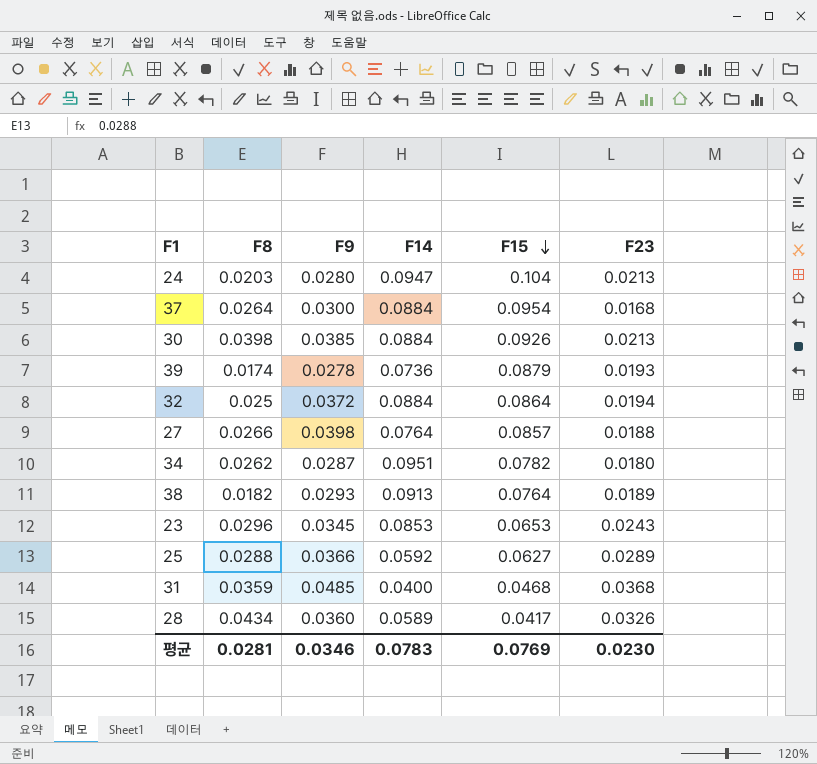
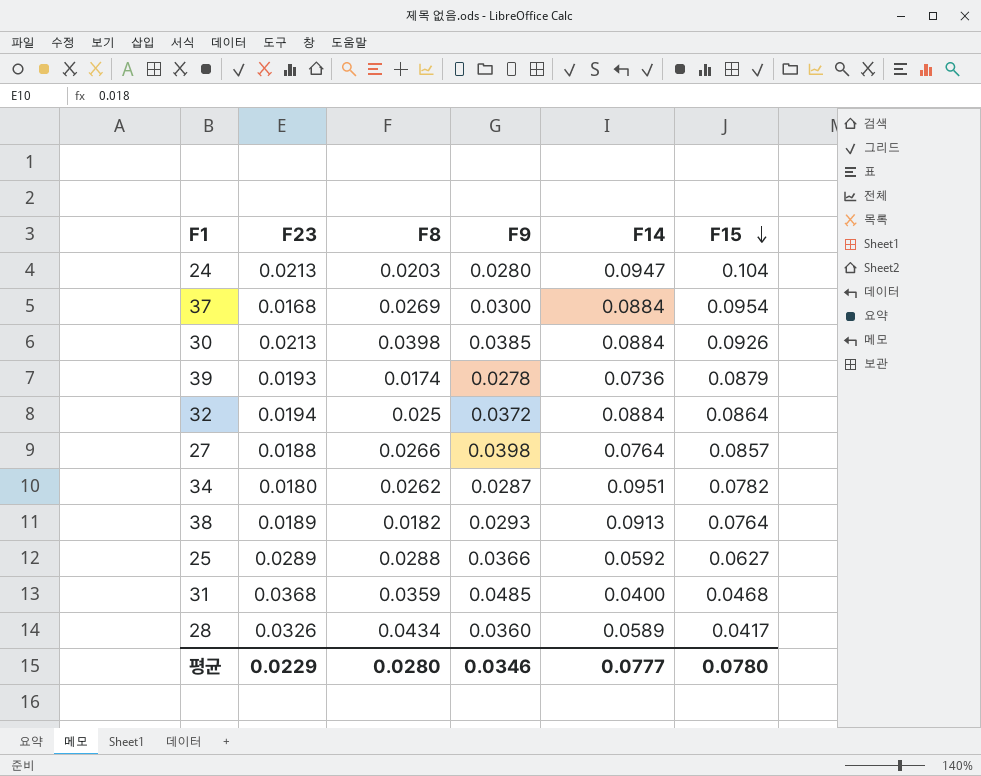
column F23 | position: 6 -> 2
row 23: 0.0296 | 0.0345 | 0.0853 | 0.0653 | 0.0243 -> none
37 | F8: 0.0264 -> 0.0269
평균 | F23: 0.0230 -> 0.0229
평균 | F8: 0.0281 -> 0.0280
평균 | F14: 0.0783 -> 0.0777
평균 | F15: 0.0769 -> 0.0780

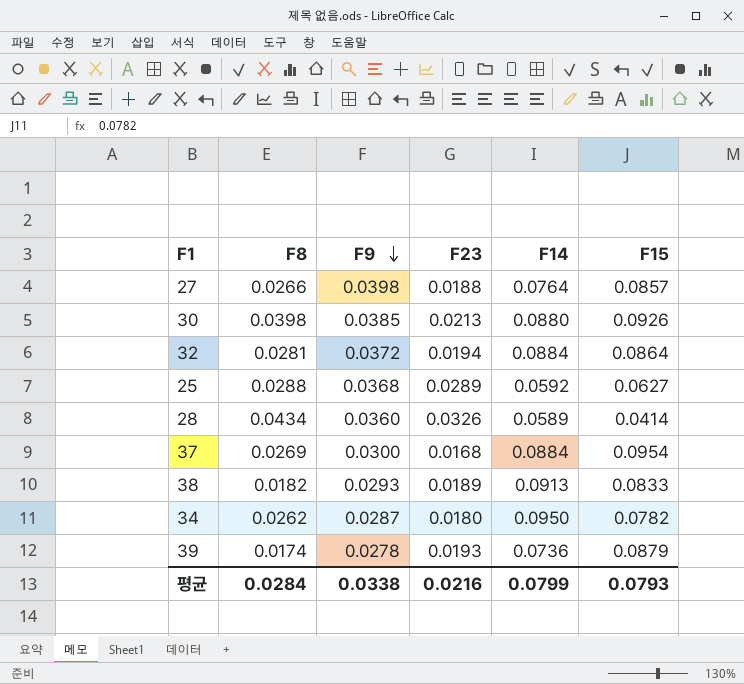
row order: F15 descending -> F9 descending
column F23 | position: 2 -> 4
row 24: 0.0213 | 0.0203 | 0.0280 | 0.0947 | 0.104 -> none
row 31: 0.0368 | 0.0359 | 0.0485 | 0.0400 | 0.0468 -> none
30 | F14: 0.0884 -> 0.0880
32 | F8: 0.025 -> 0.0281
25 | F9: 0.0366 -> 0.0368
28 | F15: 0.0417 -> 0.0414
38 | F15: 0.0764 -> 0.0833
34 | F14: 0.0951 -> 0.0950
평균 | F8: 0.0280 -> 0.0284
평균 | F9: 0.0346 -> 0.0338
평균 | F23: 0.0229 -> 0.0216
평균 | F14: 0.0777 -> 0.0799
평균 | F15: 0.0780 -> 0.0793

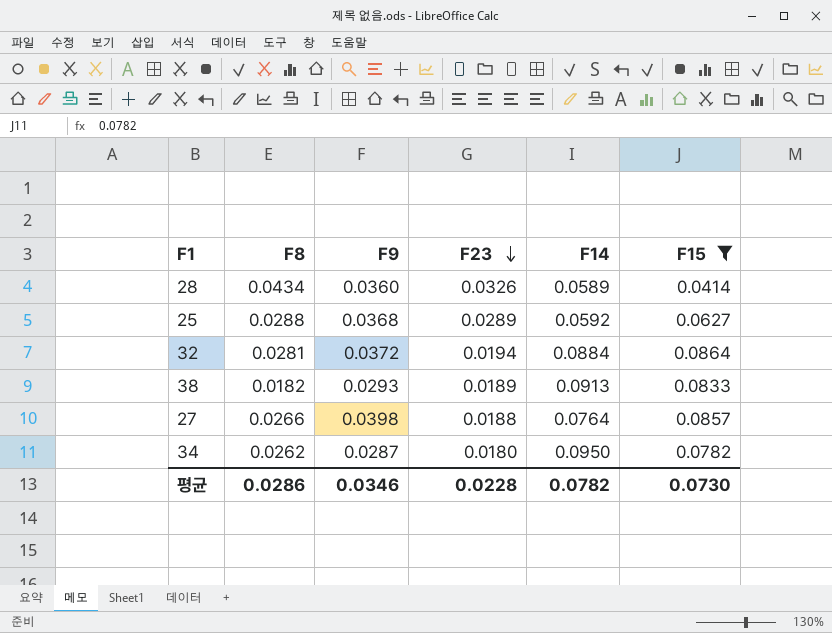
filter: none -> F15 <= 0.0864
row order: F9 descending -> F23 descending
평균 | F8: 0.0284 -> 0.0286
평균 | F9: 0.0338 -> 0.0346
평균 | F23: 0.0216 -> 0.0228
평균 | F14: 0.0799 -> 0.0782
평균 | F15: 0.0793 -> 0.0730

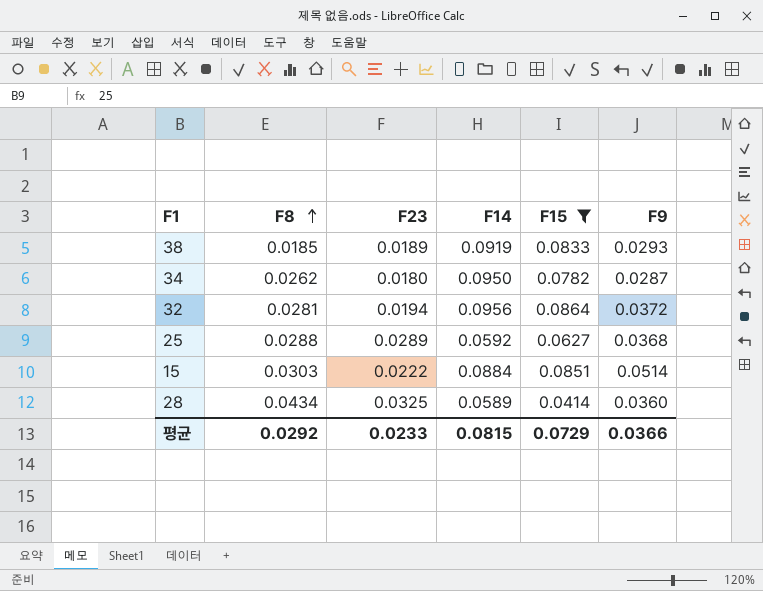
row order: F23 descending -> F8 ascending
column F9 | position: 3 -> 6
row 27: 0.0266 | 0.0398 | 0.0188 | 0.0764 | 0.0857 -> none
38 | F8: 0.0182 -> 0.0185
38 | F14: 0.0913 -> 0.0919
32 | F14: 0.0884 -> 0.0956
row 15: none -> 0.0303 | 0.0222 | 0.0884 | 0.0851 | 0.0514
28 | F23: 0.0326 -> 0.0325
평균 | F8: 0.0286 -> 0.0292
평균 | F23: 0.0228 -> 0.0233
평균 | F14: 0.0782 -> 0.0815
평균 | F15: 0.0730 -> 0.0729
평균 | F9: 0.0346 -> 0.0366

